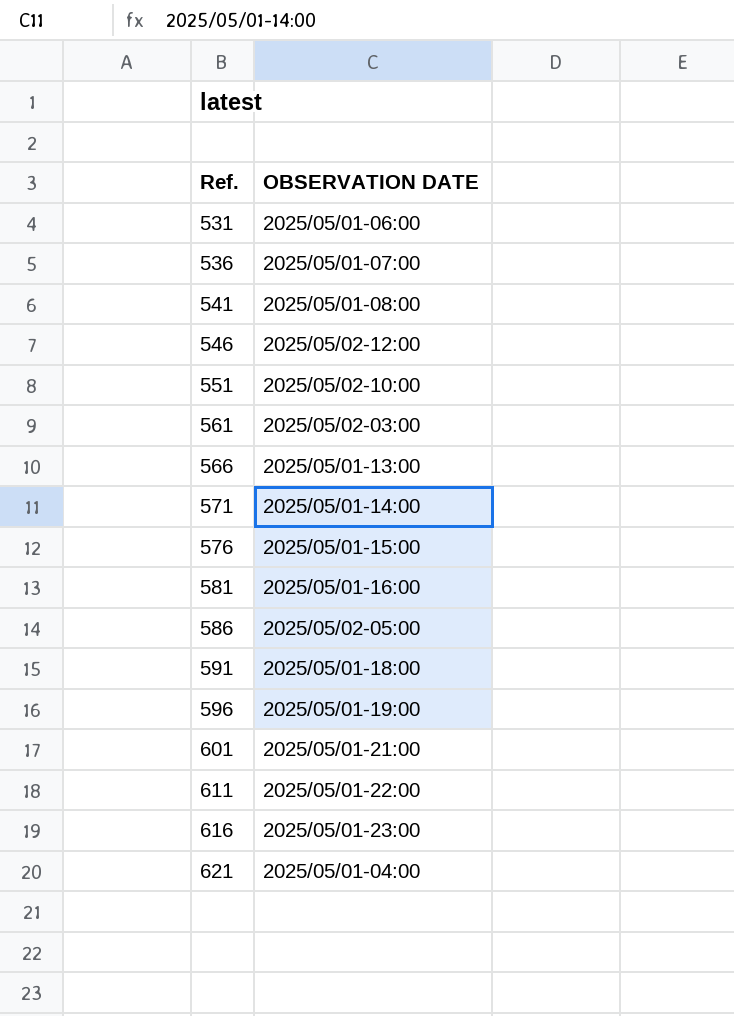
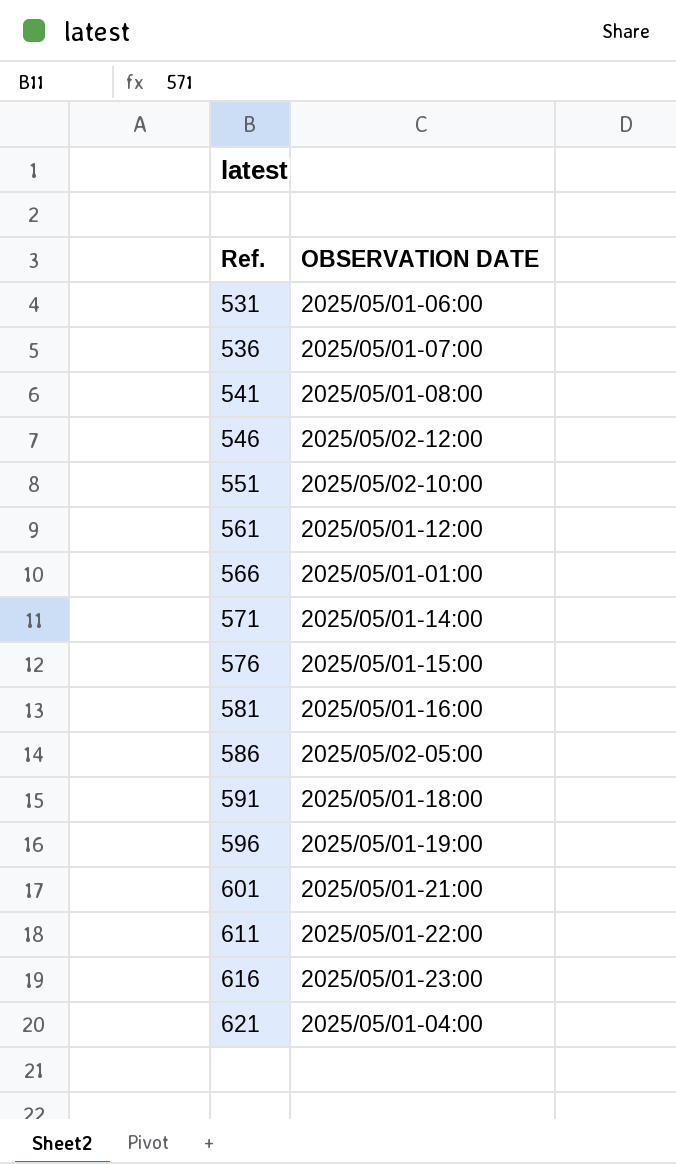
561 | OBSERVATION DATE: 2025/05/02-03:00 -> 2025/05/01-12:00
566 | OBSERVATION DATE: 2025/05/01-13:00 -> 2025/05/01-01:00

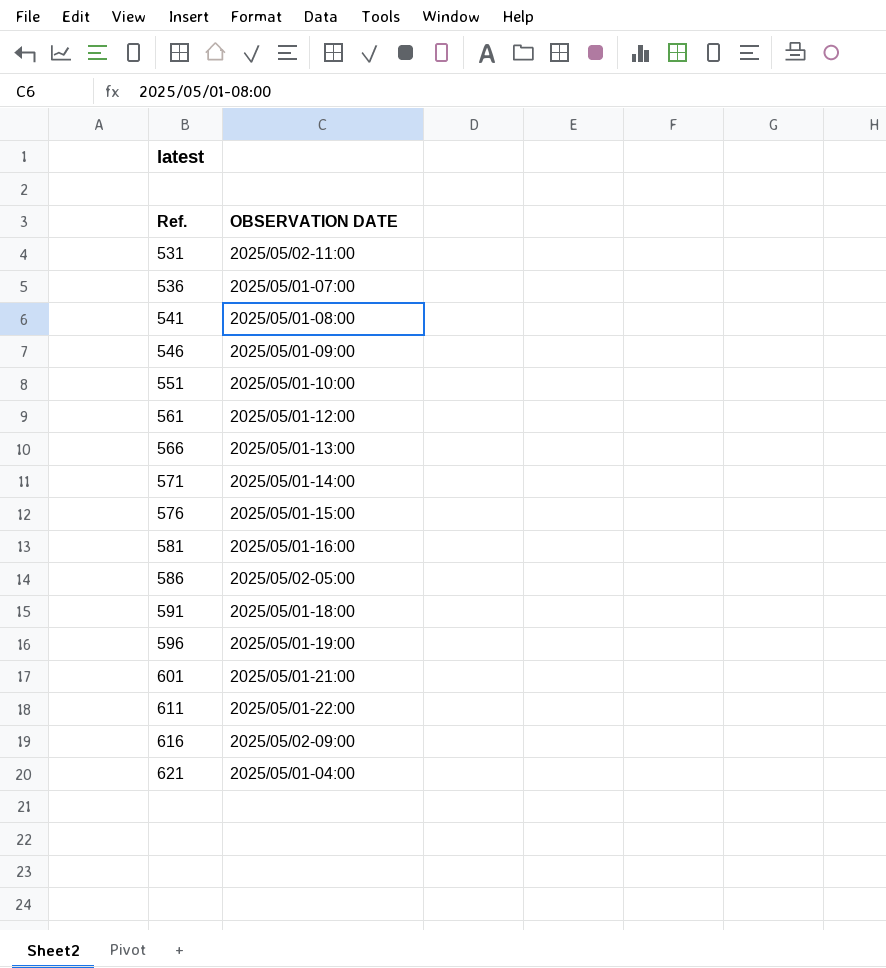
531 | OBSERVATION DATE: 2025/05/01-06:00 -> 2025/05/02-11:00
546 | OBSERVATION DATE: 2025/05/02-12:00 -> 2025/05/01-09:00
551 | OBSERVATION DATE: 2025/05/02-10:00 -> 2025/05/01-10:00
566 | OBSERVATION DATE: 2025/05/01-01:00 -> 2025/05/01-13:00
616 | OBSERVATION DATE: 2025/05/01-23:00 -> 2025/05/02-09:00

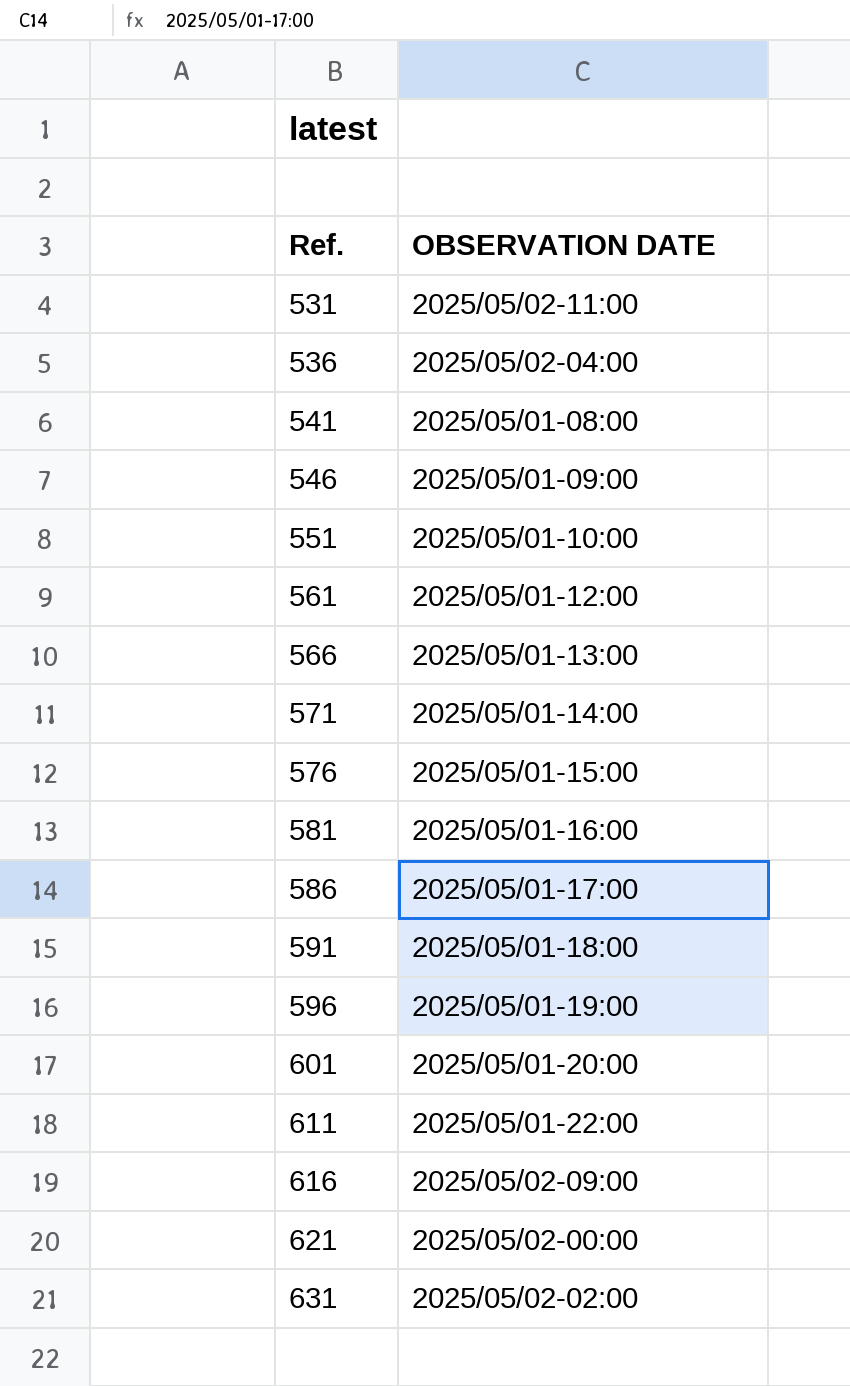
536 | OBSERVATION DATE: 2025/05/01-07:00 -> 2025/05/02-04:00
586 | OBSERVATION DATE: 2025/05/02-05:00 -> 2025/05/01-17:00
601 | OBSERVATION DATE: 2025/05/01-21:00 -> 2025/05/01-20:00
621 | OBSERVATION DATE: 2025/05/01-04:00 -> 2025/05/02-00:00
row 631: none -> 2025/05/02-02:00

